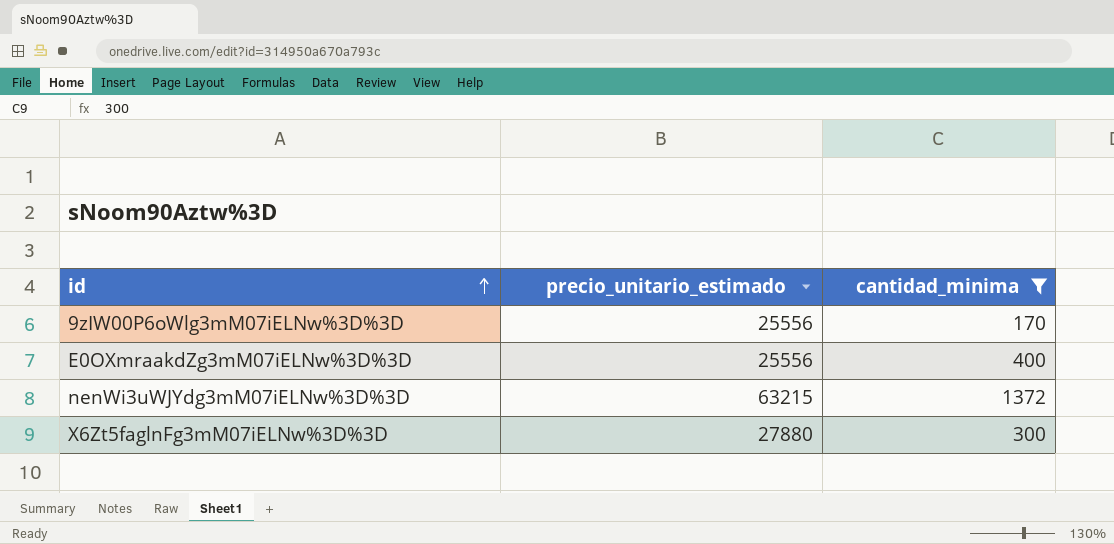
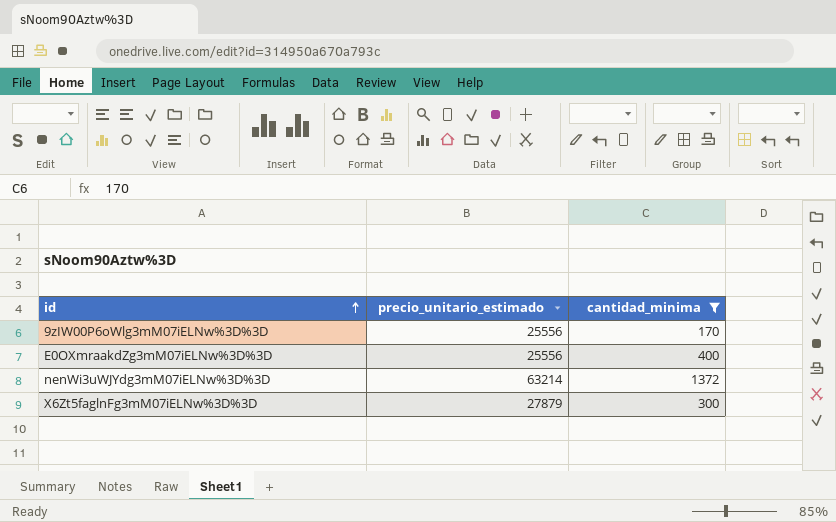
nenWi3uWJYdg3mM07iELNw%3D%3D | precio_unitario_estimado: 63215 -> 63214
X6Zt5faglnFg3mM07iELNw%3D%3D | precio_unitario_estimado: 27880 -> 27879

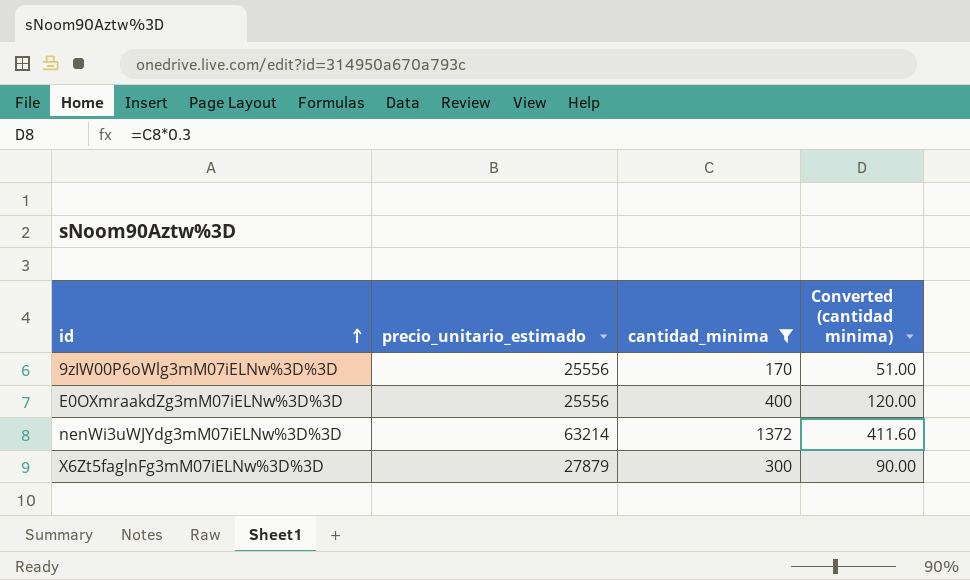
column Converted (cantidad minima) | formula: none -> [cantidad_minima] * 0.3

